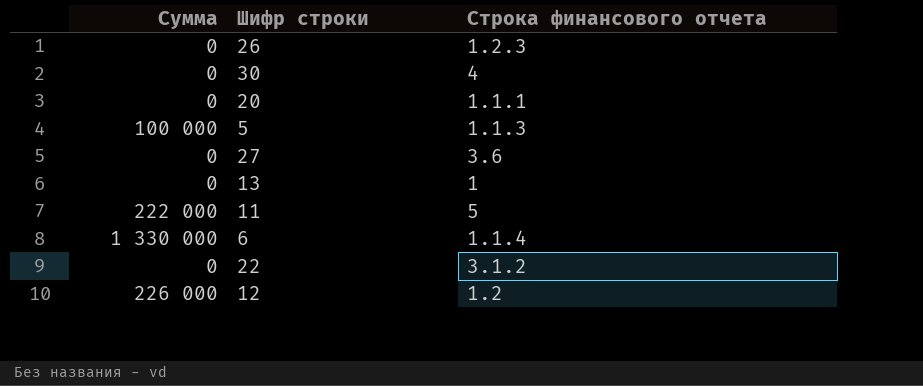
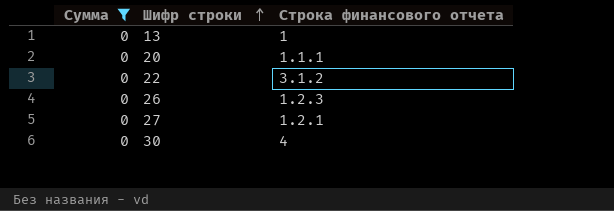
filter: none -> Сумма = 0
row order: none -> Шифр строки ascending
27 | Строка финансового отчета: 3.6 -> 1.2.1

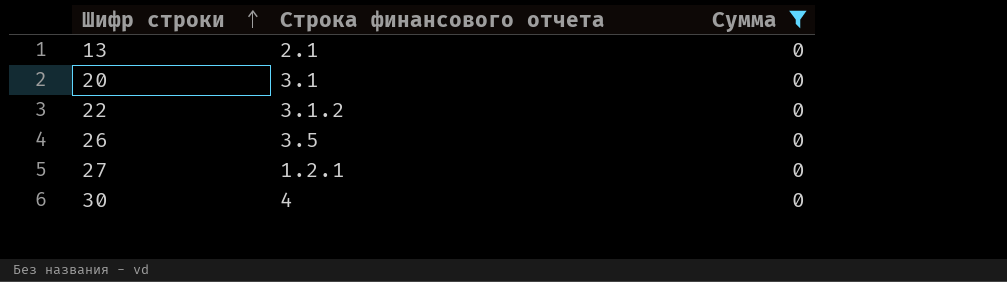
column Сумма | position: 1 -> 3
13 | Строка финансового отчета: 1 -> 2.1
20 | Строка финансового отчета: 1.1.1 -> 3.1
26 | Строка финансового отчета: 1.2.3 -> 3.5

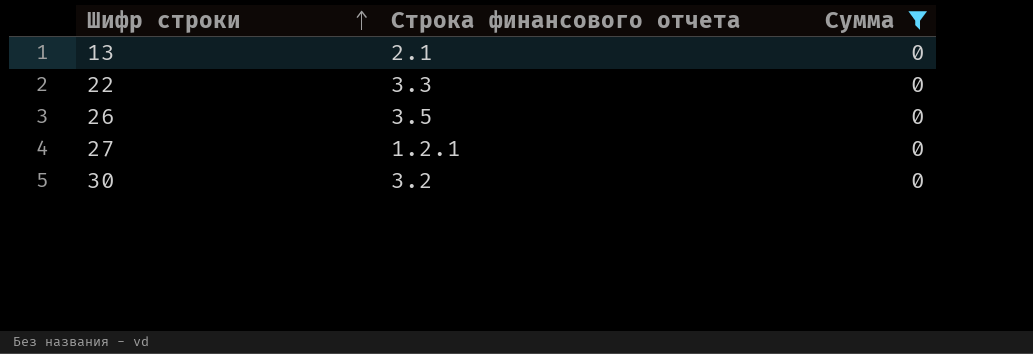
row 20: 3.1 | 0 -> none
22 | Строка финансового отчета: 3.1.2 -> 3.3
30 | Строка финансового отчета: 4 -> 3.2

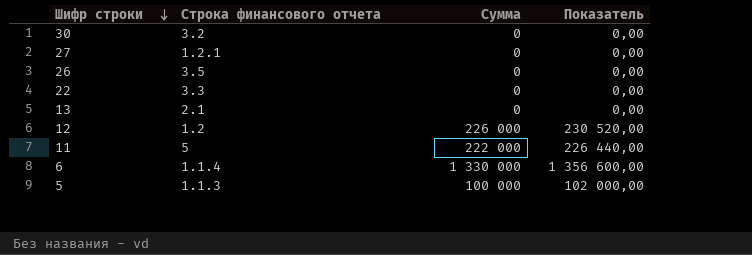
filter: Сумма = 0 -> none
row order: Шифр строки ascending -> Шифр строки descending
column Показатель | formula: none -> [Сумма] * 1,02

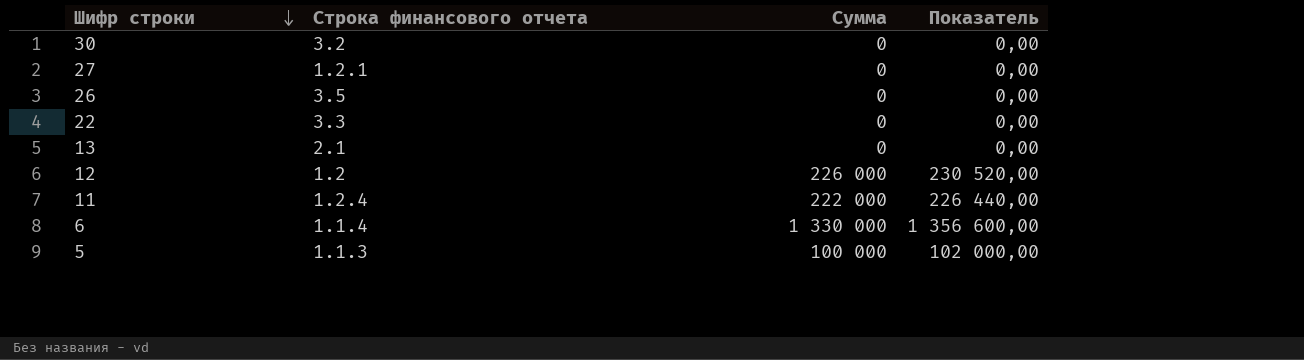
11 | Строка финансового отчета: 5 -> 1.2.4

